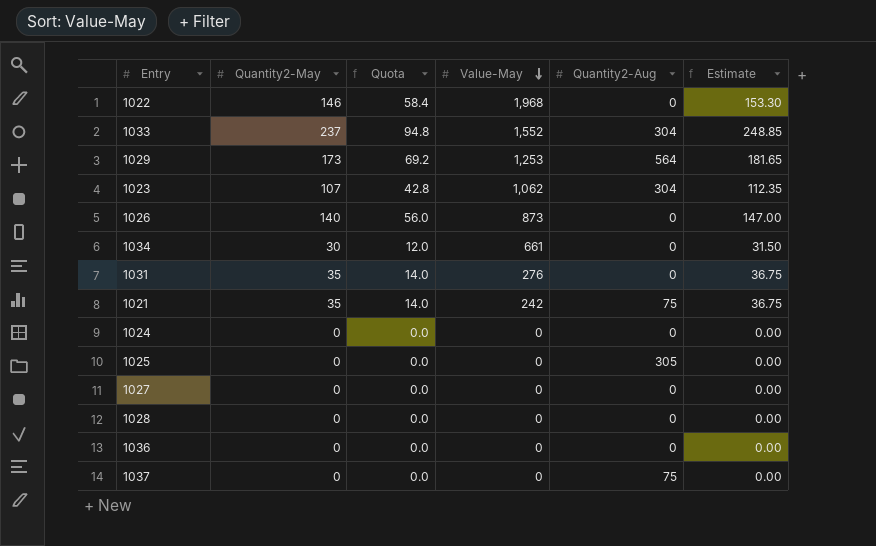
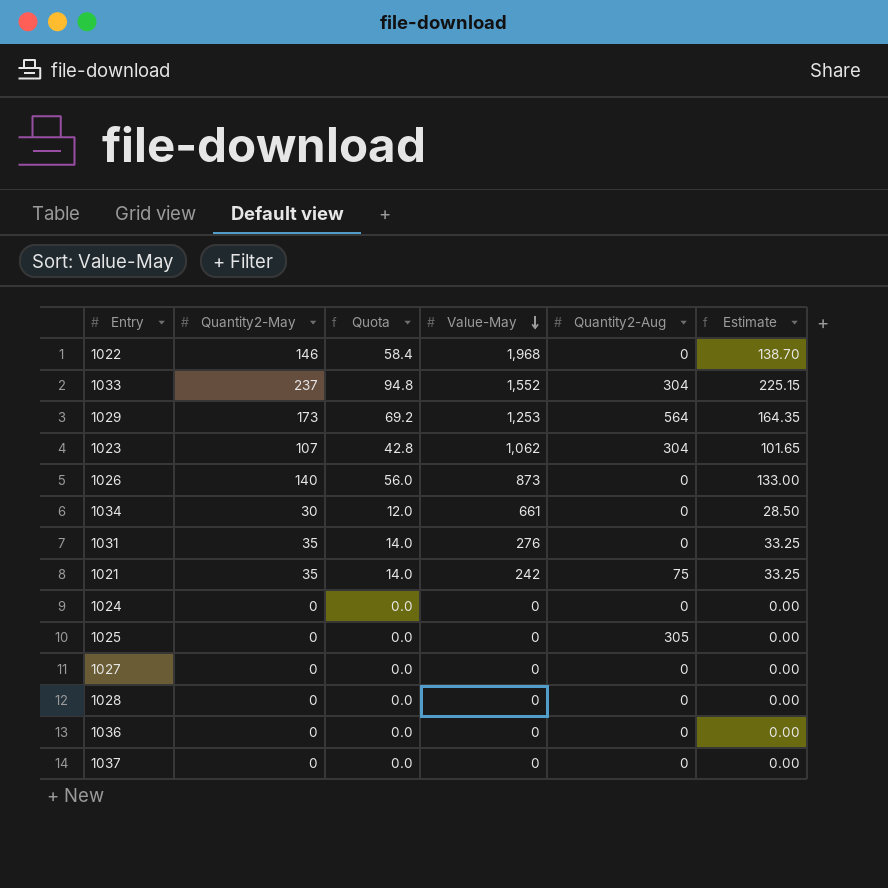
column Estimate | formula: [Quantity2-May] * 1.05 -> [Quantity2-May] * 0.95
1037 | Quantity2-Aug: 75 -> 0

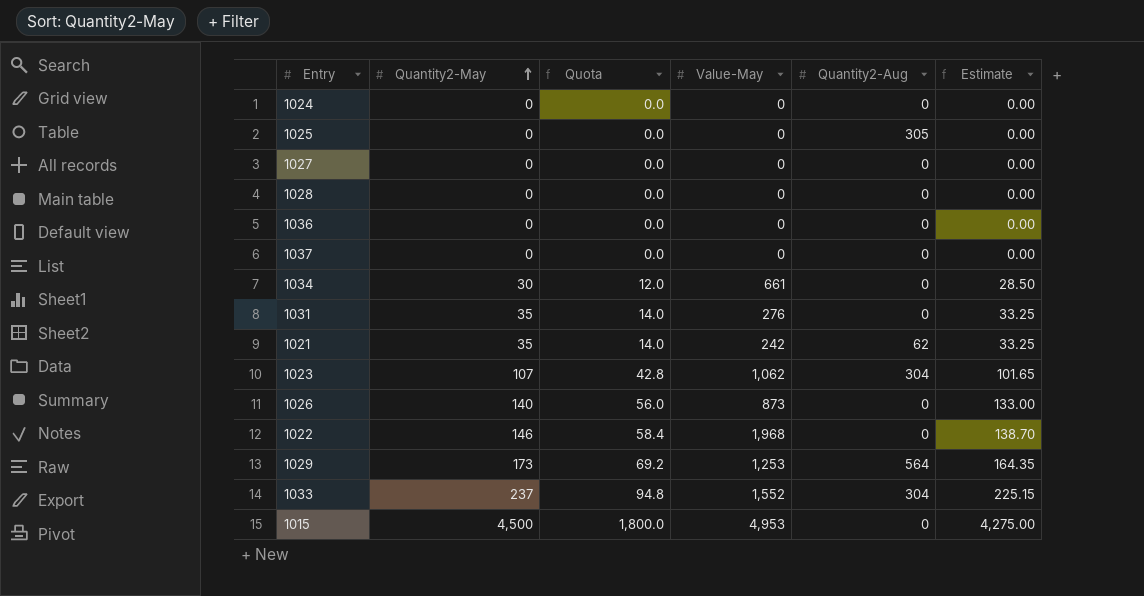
row order: Value-May descending -> Quantity2-May ascending
1021 | Quantity2-Aug: 75 -> 62
row 1015: none -> 4,500 | 1,800.0 | 4,953 | 0 | 4,275.00

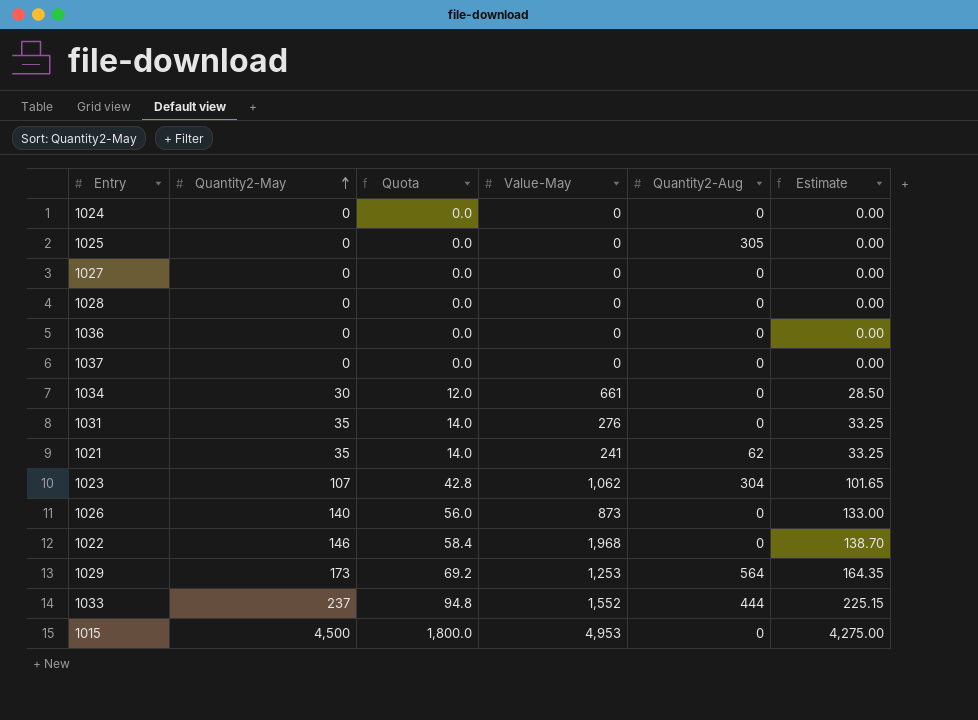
1021 | Value-May: 242 -> 241
1033 | Quantity2-Aug: 304 -> 444

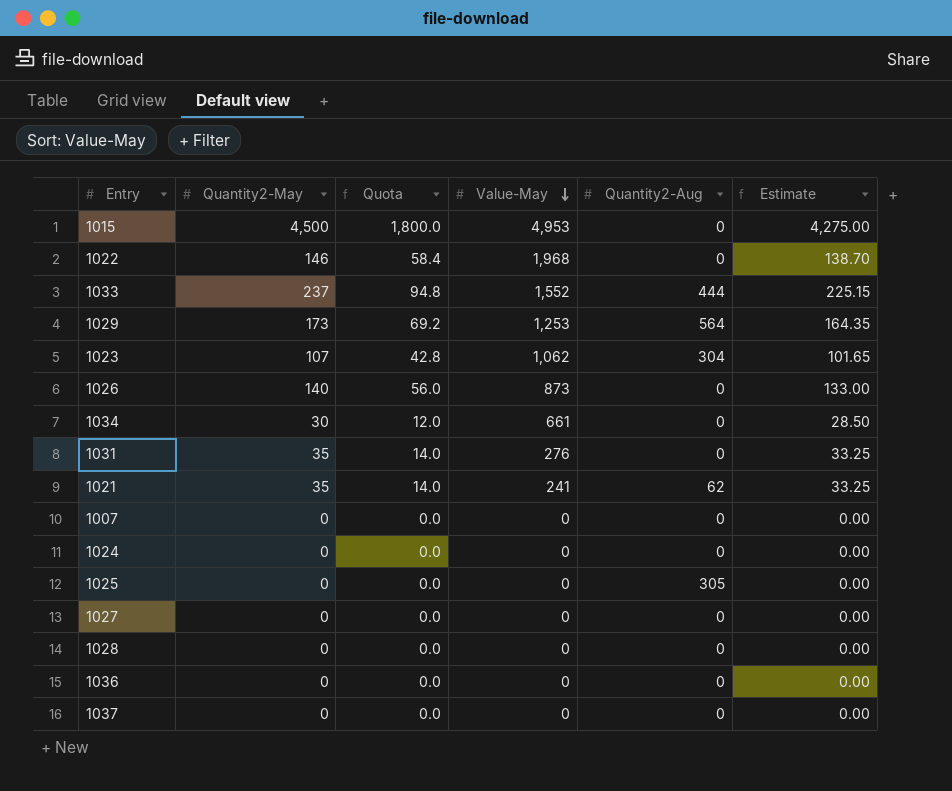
row order: Quantity2-May ascending -> Value-May descending
row 1007: none -> 0 | 0.0 | 0 | 0 | 0.00

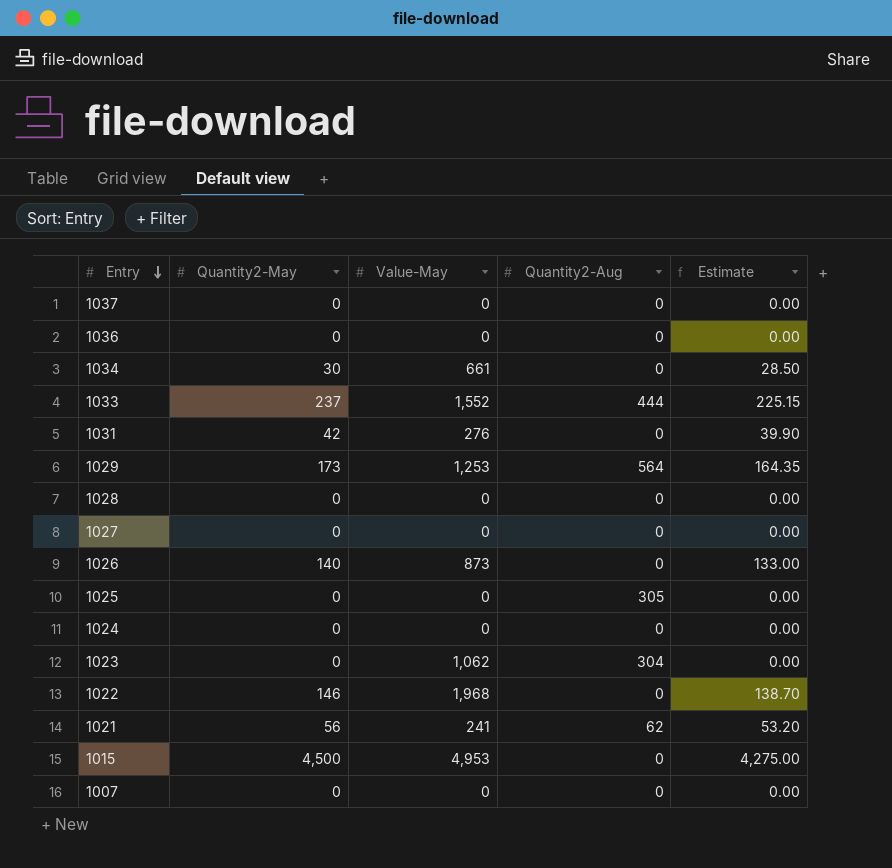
row order: Value-May descending -> Entry descending
column Quota | formula: [Quantity2-May] * 0.4 -> none
1031 | Quantity2-May: 35 -> 42
1031 | Estimate: 33.25 -> 39.90
1023 | Quantity2-May: 107 -> 0
1023 | Estimate: 101.65 -> 0.00
1021 | Quantity2-May: 35 -> 56
1021 | Estimate: 33.25 -> 53.20

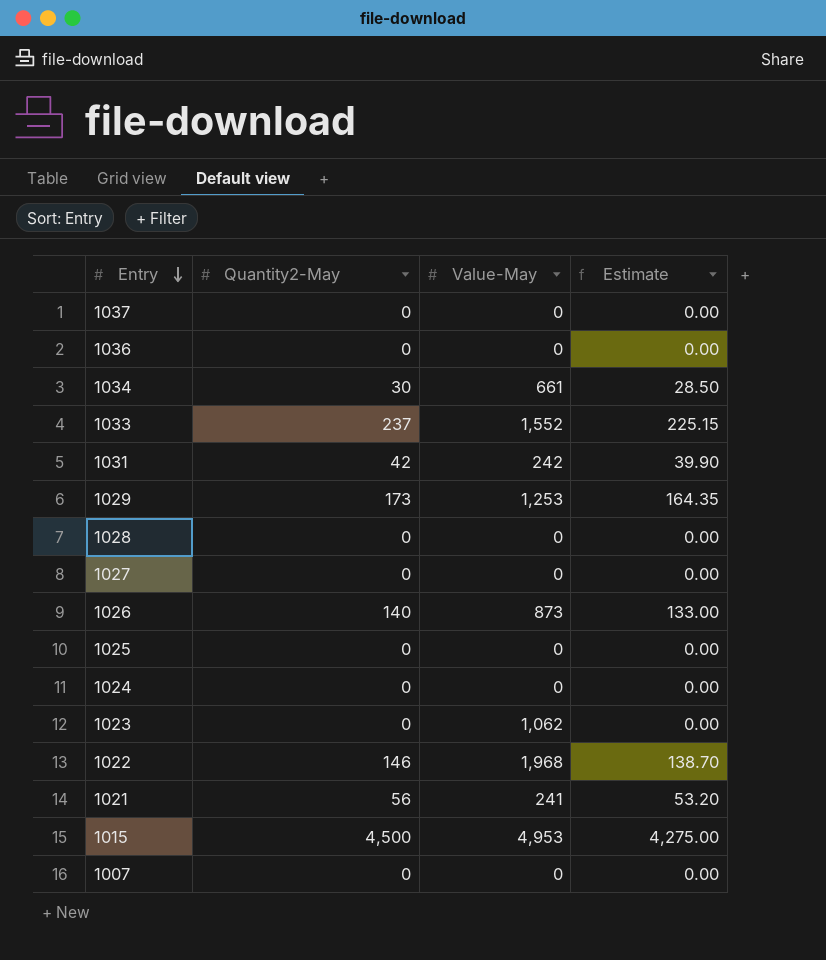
column Quantity2-Aug | position: 4 -> none
1031 | Value-May: 276 -> 242

